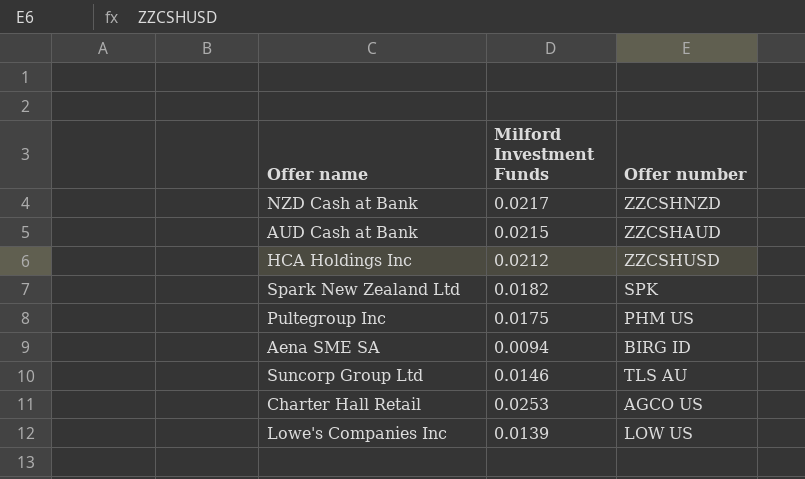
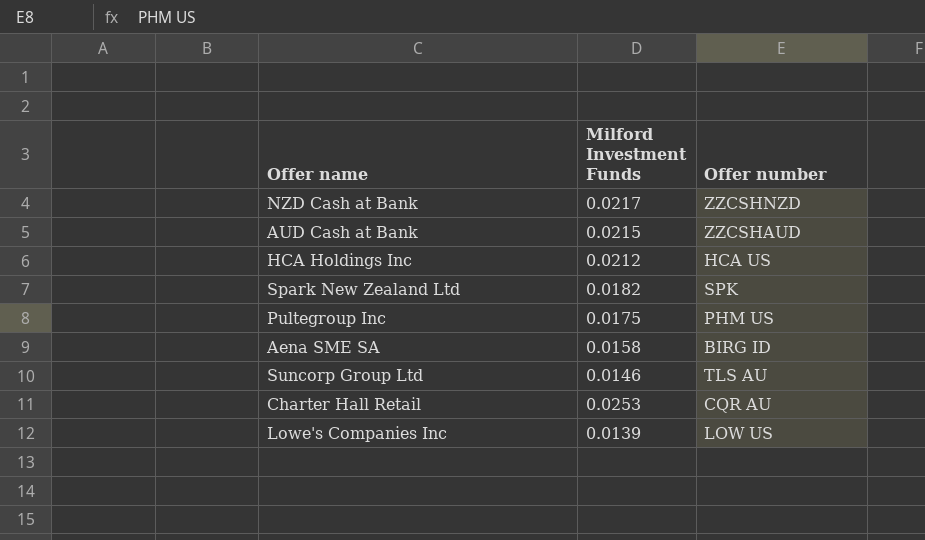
HCA Holdings Inc | Offer number: ZZCSHUSD -> HCA US
Aena SME SA | Milford Investment Funds: 0.0094 -> 0.0158
Charter Hall Retail | Offer number: AGCO US -> CQR AU

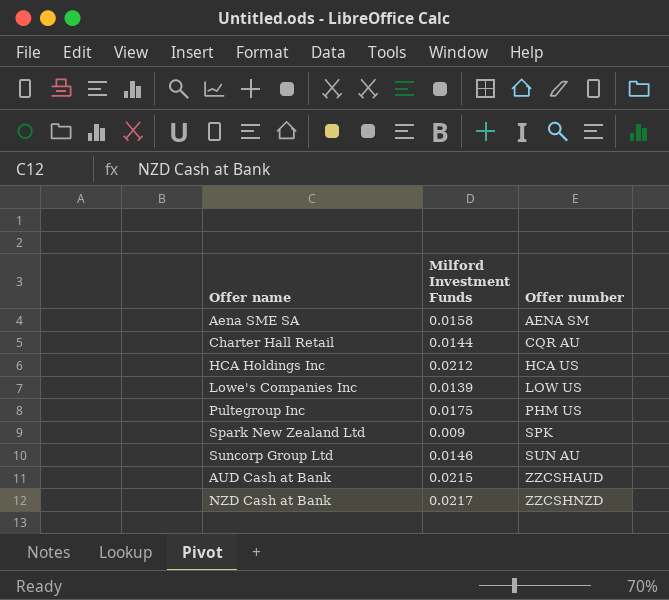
row order: none -> Offer number ascending
Aena SME SA | Offer number: BIRG ID -> AENA SM
Charter Hall Retail | Milford Investment Funds: 0.0253 -> 0.0144
Spark New Zealand Ltd | Milford Investment Funds: 0.0182 -> 0.009
Suncorp Group Ltd | Offer number: TLS AU -> SUN AU

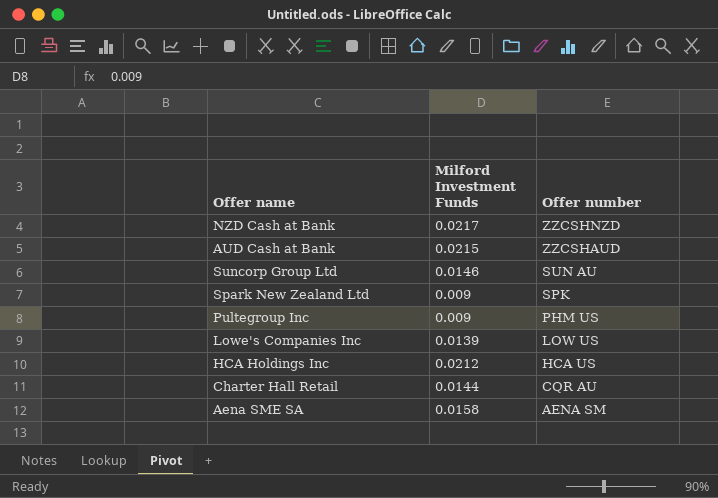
row order: Offer number ascending -> Offer number descending
Pultegroup Inc | Milford Investment Funds: 0.0175 -> 0.009

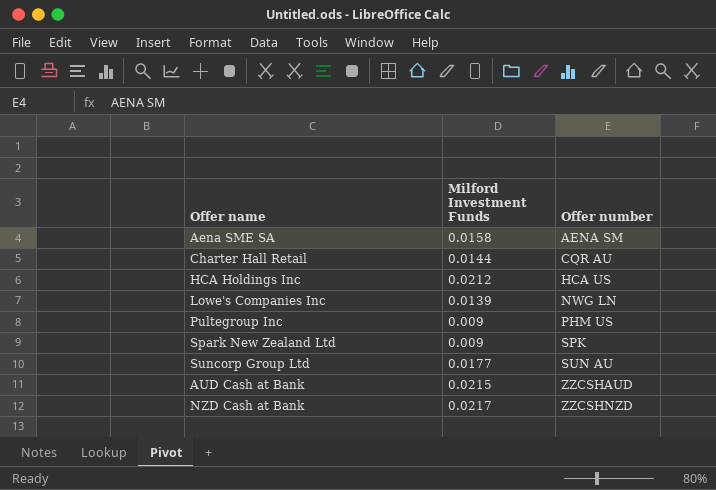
row order: Offer number descending -> Offer number ascending
Lowe's Companies Inc | Offer number: LOW US -> NWG LN
Suncorp Group Ltd | Milford Investment Funds: 0.0146 -> 0.0177

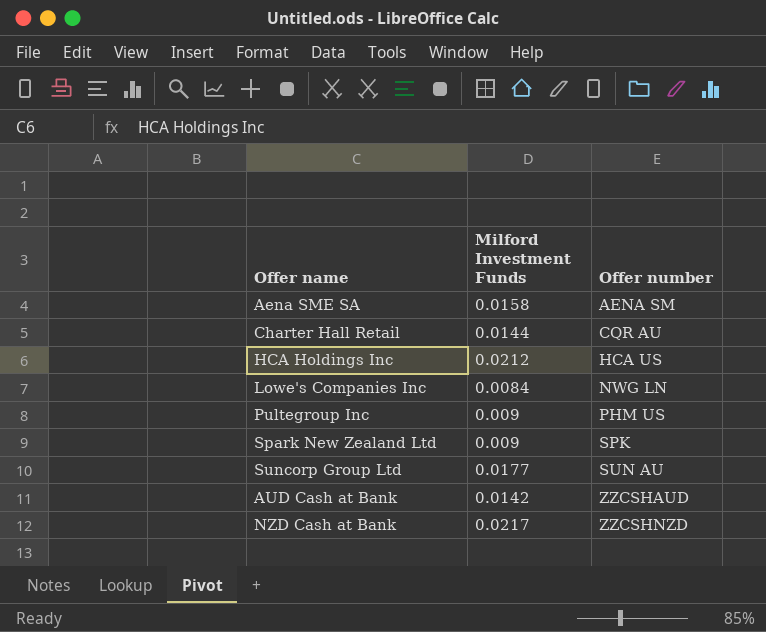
Lowe's Companies Inc | Milford Investment Funds: 0.0139 -> 0.0084
AUD Cash at Bank | Milford Investment Funds: 0.0215 -> 0.0142

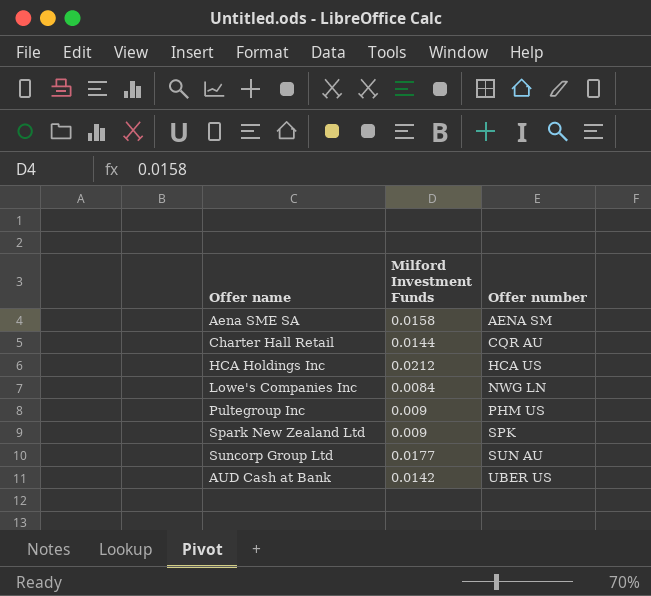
row NZD Cash at Bank: 0.0217 | ZZCSHNZD -> none
AUD Cash at Bank | Offer number: ZZCSHAUD -> UBER US

